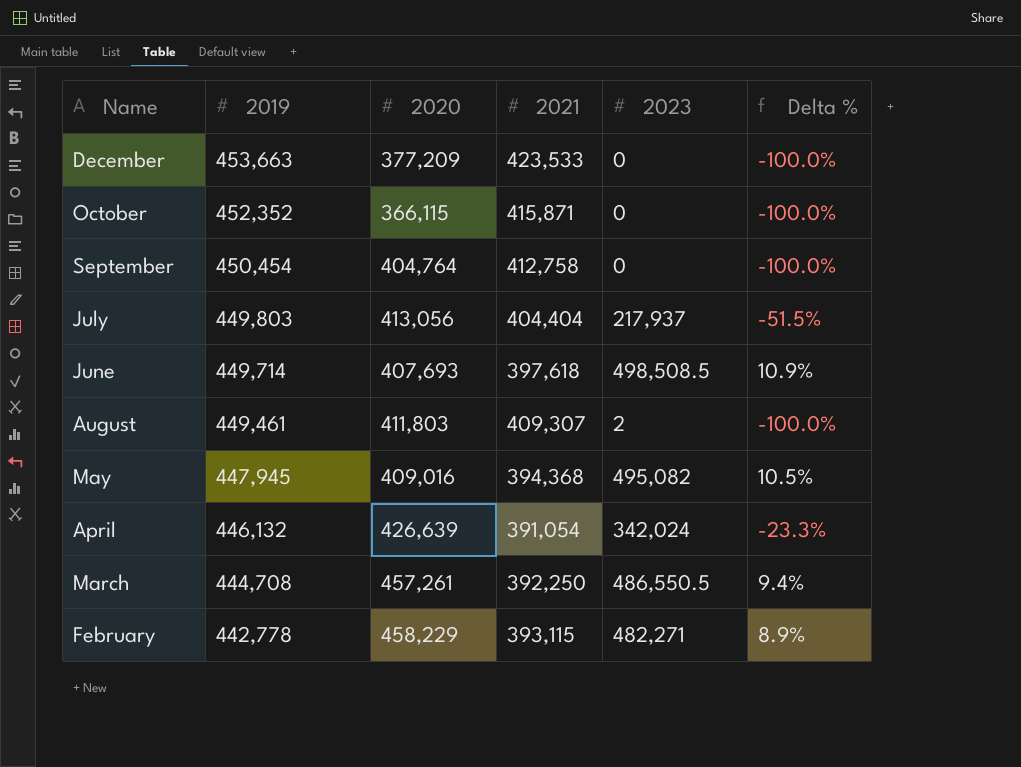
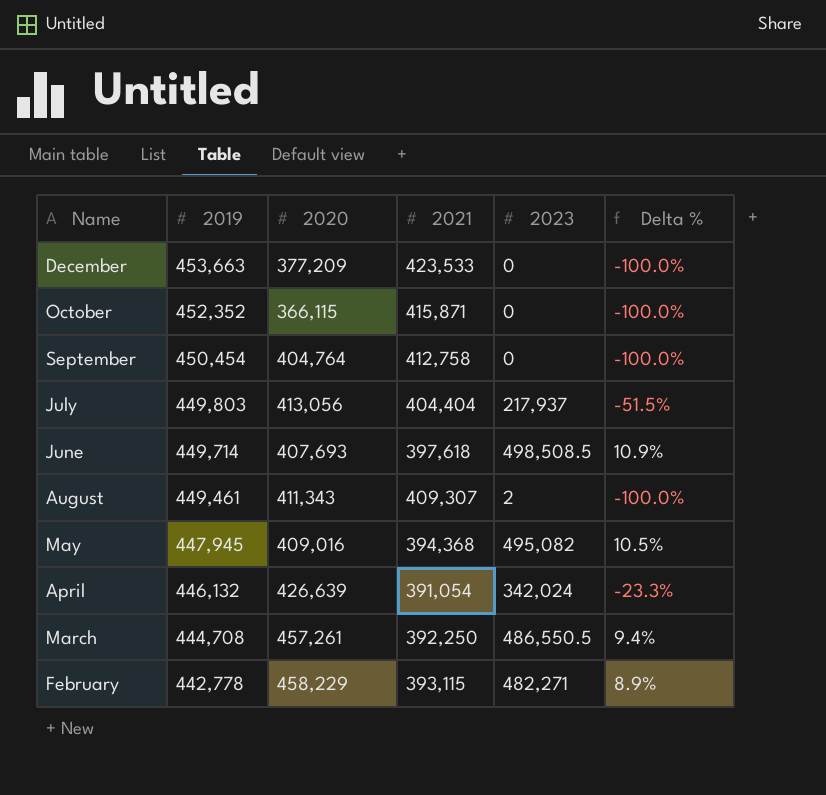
August | 2020: 411,803 -> 411,343

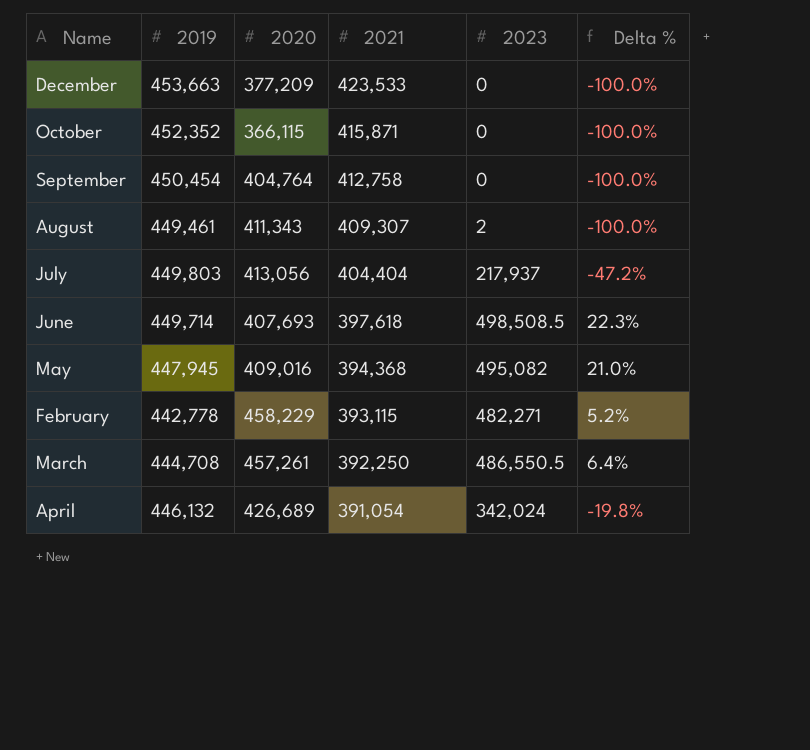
row order: 2019 descending -> 2021 descending
column Delta % | formula: ([2023] - [2019]) / [2019] -> ([2023] - [2020]) / [2020]
April | 2020: 426,639 -> 426,689

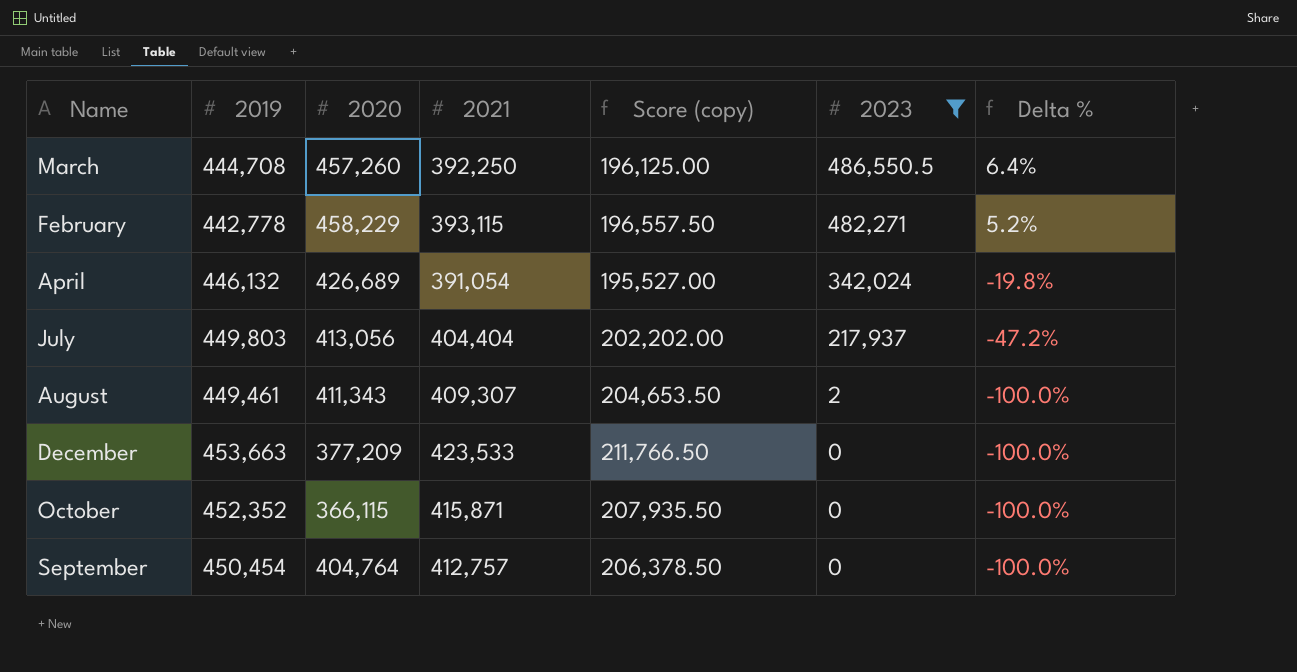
filter: none -> 2023 <= 486,550.5
row order: 2021 descending -> 2023 descending
column Score (copy) | formula: none -> [2021] * 0.5
March | 2020: 457,261 -> 457,260
September | 2021: 412,758 -> 412,757

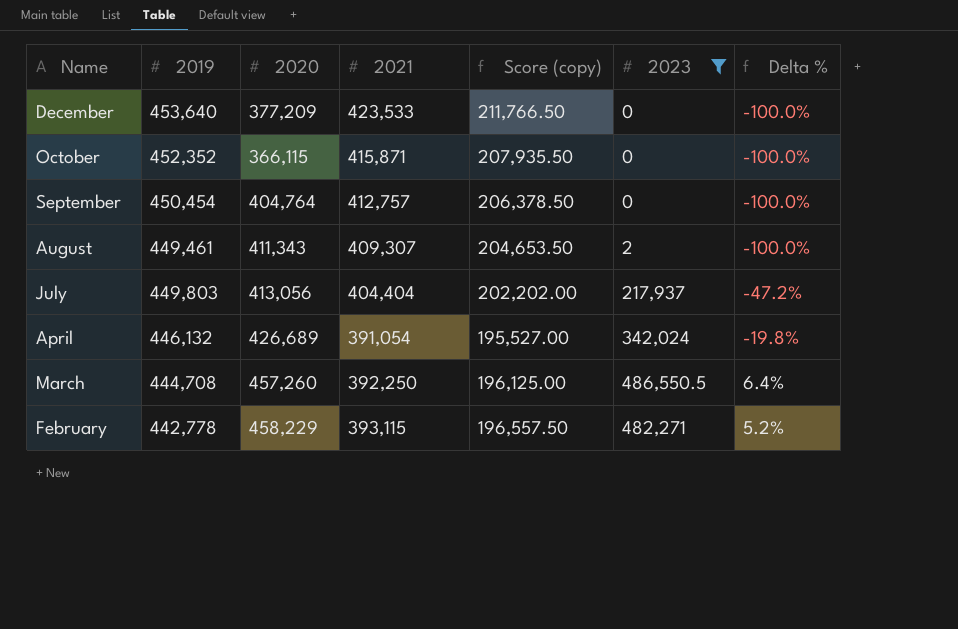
row order: 2023 descending -> Name descending
December | 2019: 453,663 -> 453,640

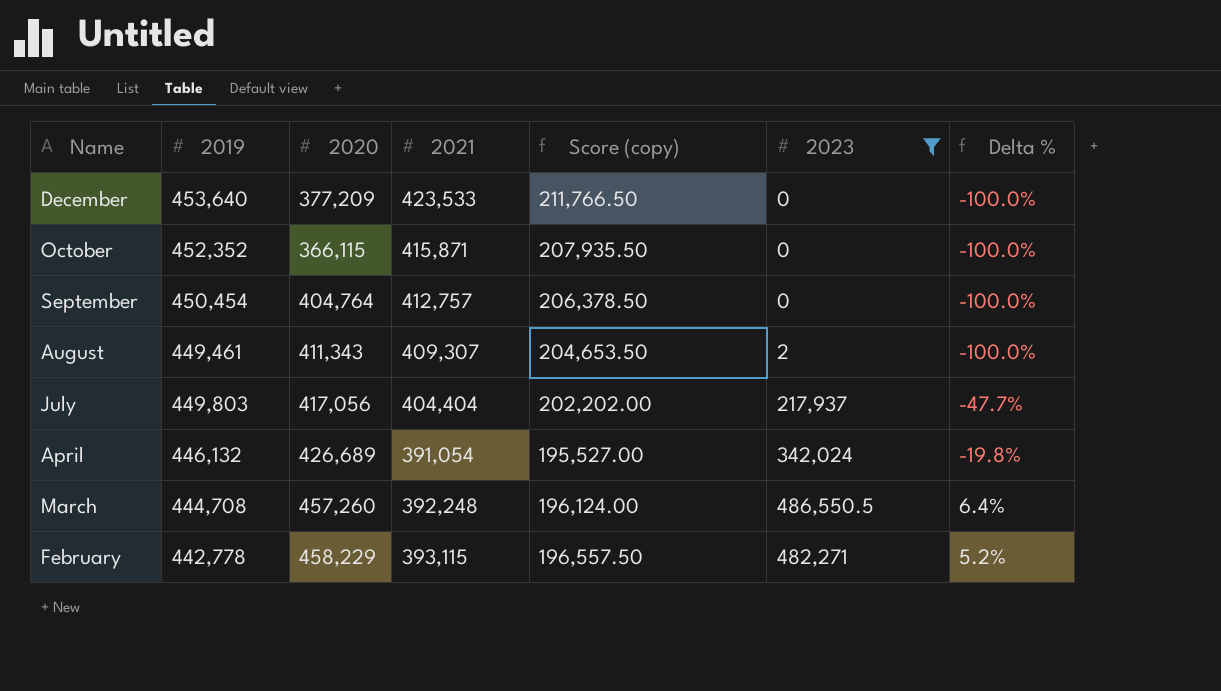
July | 2020: 413,056 -> 417,056
July | Delta %: -47.2% -> -47.7%
March | 2021: 392,250 -> 392,248
March | Score (copy): 196,125.00 -> 196,124.00

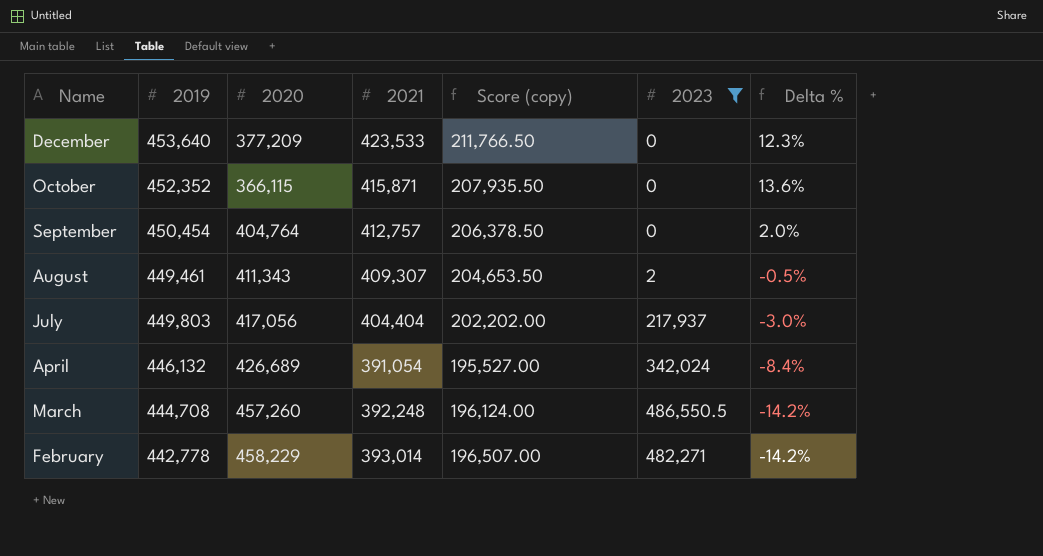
column Delta % | formula: ([2023] - [2020]) / [2020] -> ([2021] - [2020]) / [2020]
February | 2021: 393,115 -> 393,014
February | Score (copy): 196,557.50 -> 196,507.00

